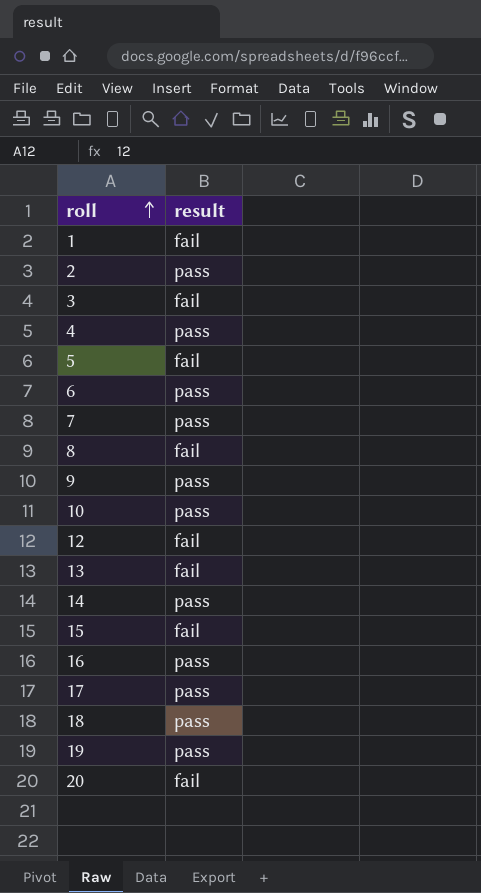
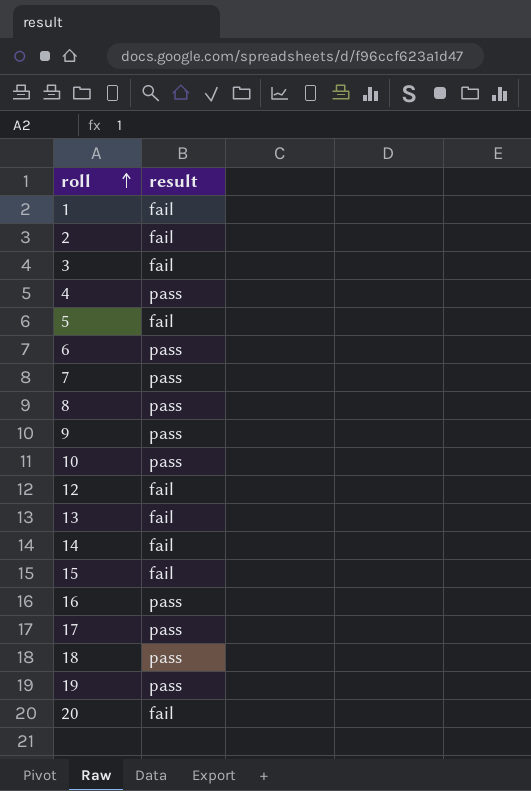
2 | result: pass -> fail
8 | result: fail -> pass
14 | result: pass -> fail

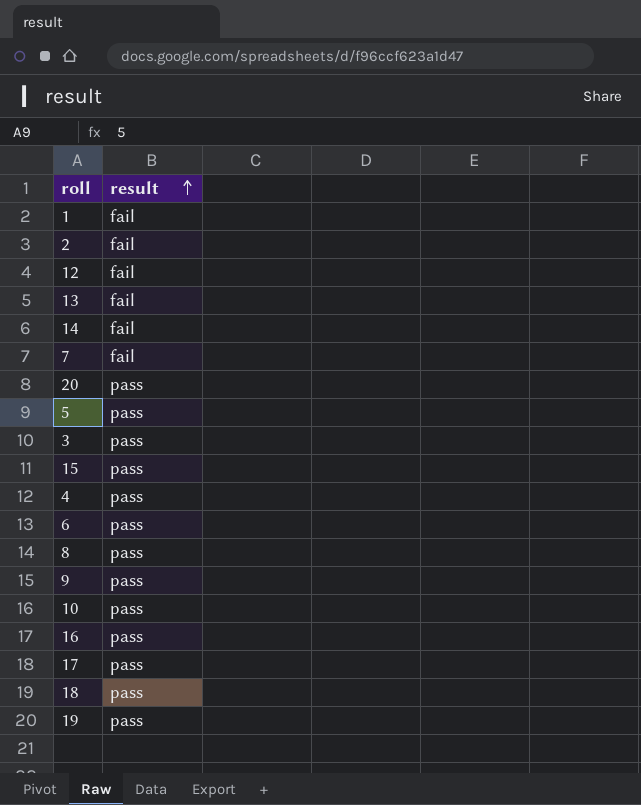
row order: roll ascending -> result ascending
7 | result: pass -> fail
20 | result: fail -> pass
5 | result: fail -> pass
3 | result: fail -> pass
15 | result: fail -> pass

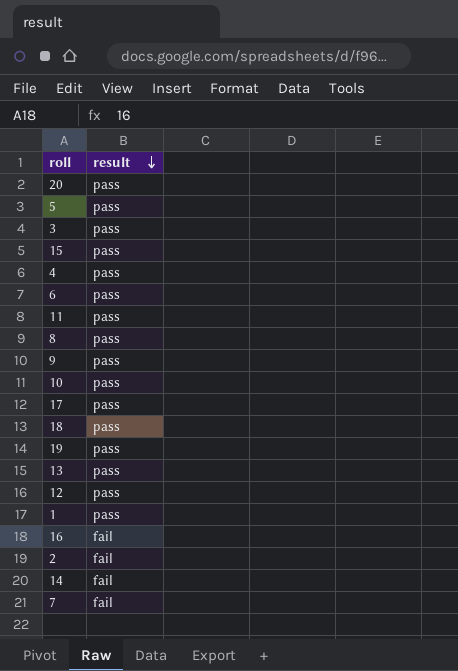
row order: result ascending -> result descending
row 11: none -> pass
13 | result: fail -> pass
12 | result: fail -> pass
1 | result: fail -> pass
16 | result: pass -> fail

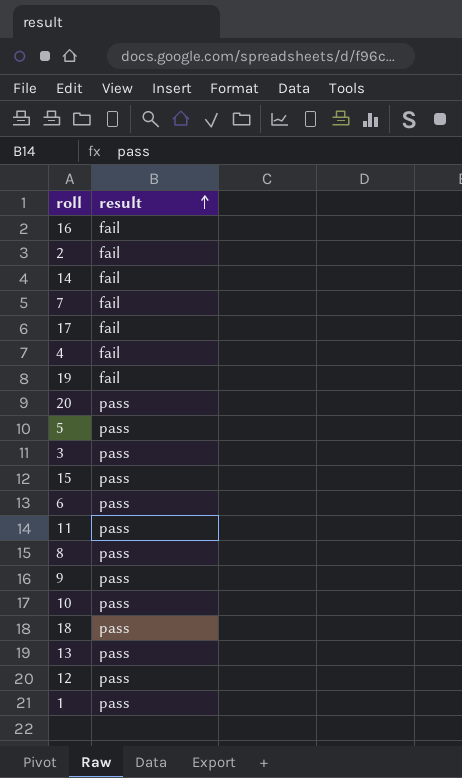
row order: result descending -> result ascending
17 | result: pass -> fail
4 | result: pass -> fail
19 | result: pass -> fail

